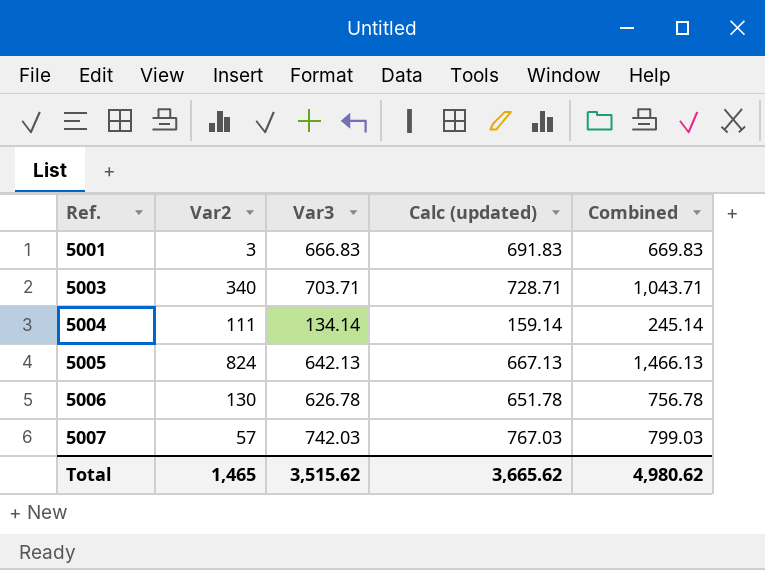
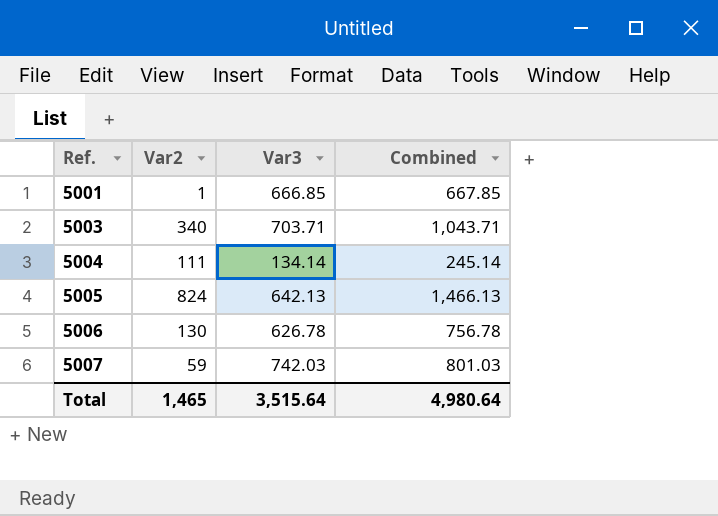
column Calc (updated) | formula: [Var3] + 25 -> none
5001 | Var2: 3 -> 1
5001 | Var3: 666.83 -> 666.85
5001 | Combined: 669.83 -> 667.85
5007 | Var2: 57 -> 59
5007 | Combined: 799.03 -> 801.03
Total | Var3: 3,515.62 -> 3,515.64
Total | Combined: 4,980.62 -> 4,980.64

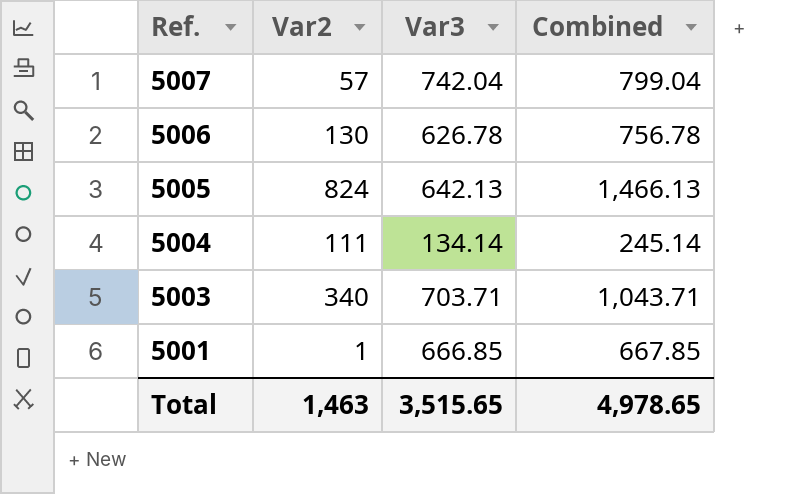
row order: Ref. ascending -> Ref. descending
5007 | Var2: 59 -> 57
5007 | Var3: 742.03 -> 742.04
5007 | Combined: 801.03 -> 799.04
Total | Var2: 1,465 -> 1,463
Total | Var3: 3,515.64 -> 3,515.65
Total | Combined: 4,980.64 -> 4,978.65

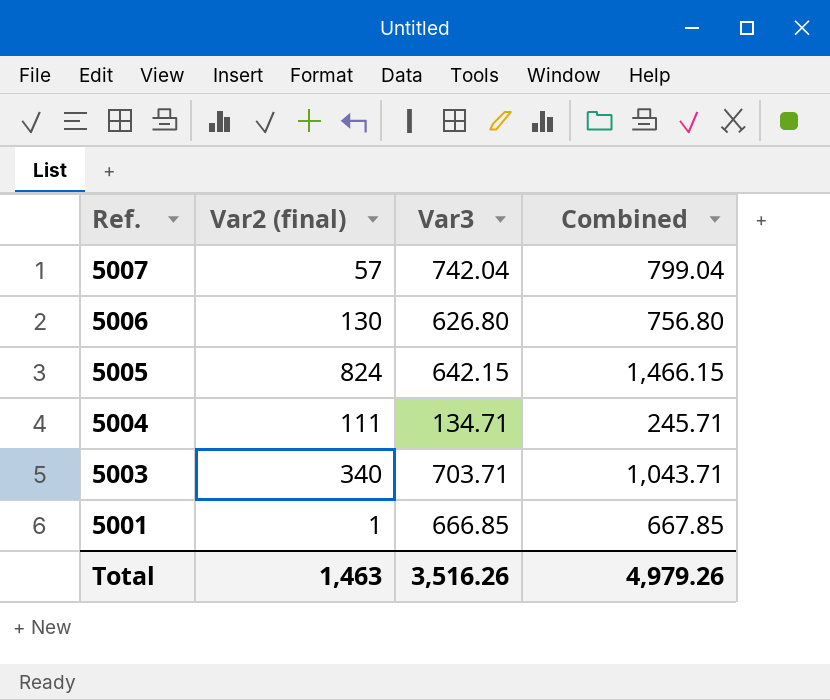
column name: Var2 -> Var2 (final)
5006 | Var3: 626.78 -> 626.80
5006 | Combined: 756.78 -> 756.80
5005 | Var3: 642.13 -> 642.15
5005 | Combined: 1,466.13 -> 1,466.15
5004 | Var3: 134.14 -> 134.71
5004 | Combined: 245.14 -> 245.71
Total | Var3: 3,515.65 -> 3,516.26
Total | Combined: 4,978.65 -> 4,979.26

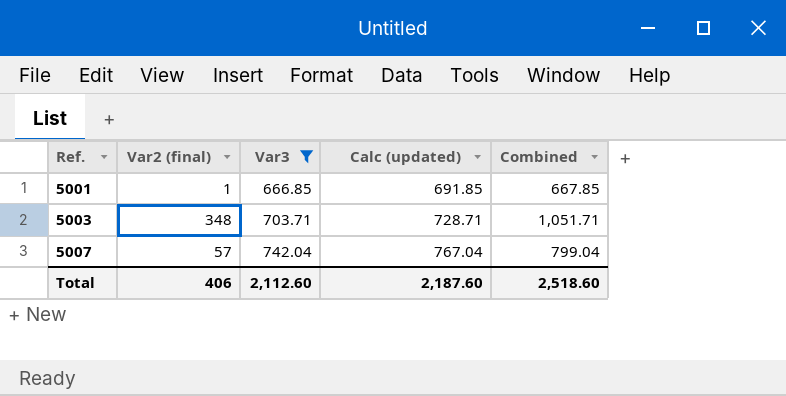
filter: none -> Var3 >= 666.85
row order: Ref. descending -> Ref. ascending
column Calc (updated) | formula: none -> [Var3] + 25
5003 | Var2 (final): 340 -> 348
5003 | Combined: 1,043.71 -> 1,051.71
Total | Var2 (final): 1,463 -> 406
Total | Var3: 3,516.26 -> 2,112.60
Total | Combined: 4,979.26 -> 2,518.60

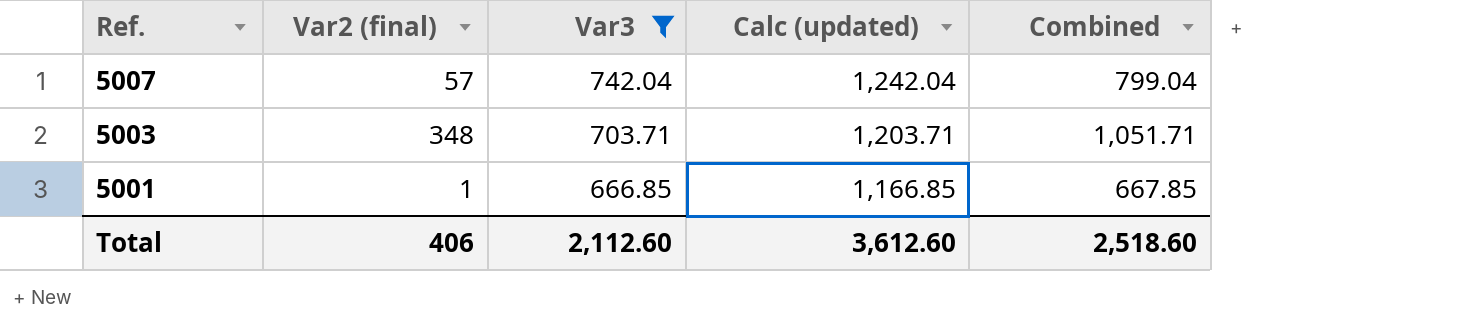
row order: Ref. ascending -> Ref. descending
column Calc (updated) | formula: [Var3] + 25 -> [Var3] + 500
Total | Calc (updated): 2,187.60 -> 3,612.60

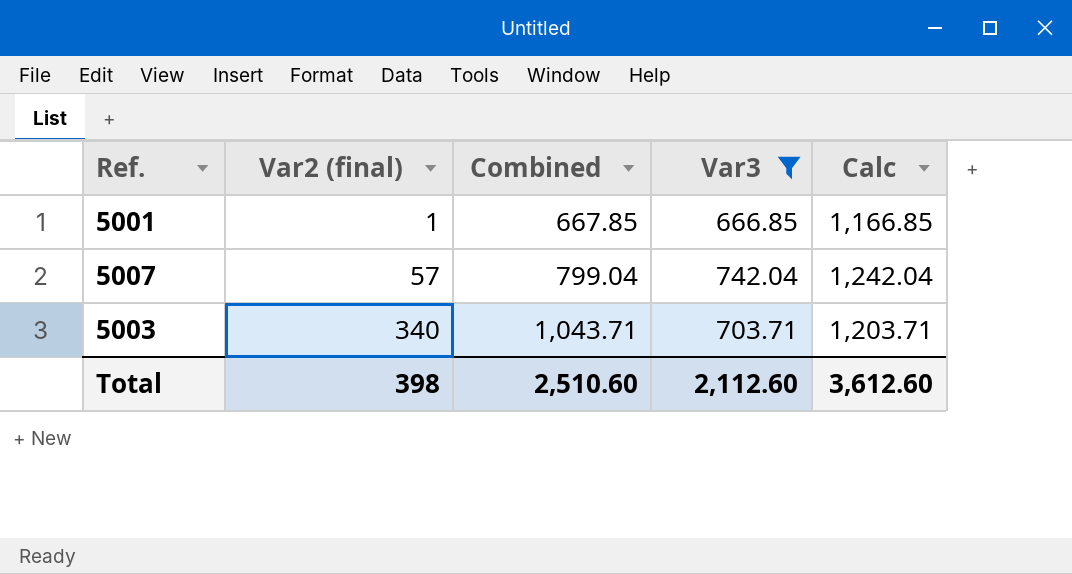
row order: Ref. descending -> Var2 (final) ascending
column Combined | position: 5 -> 3
column name: Calc (updated) -> Calc
5003 | Var2 (final): 348 -> 340
5003 | Combined: 1,051.71 -> 1,043.71
Total | Var2 (final): 406 -> 398
Total | Combined: 2,518.60 -> 2,510.60

